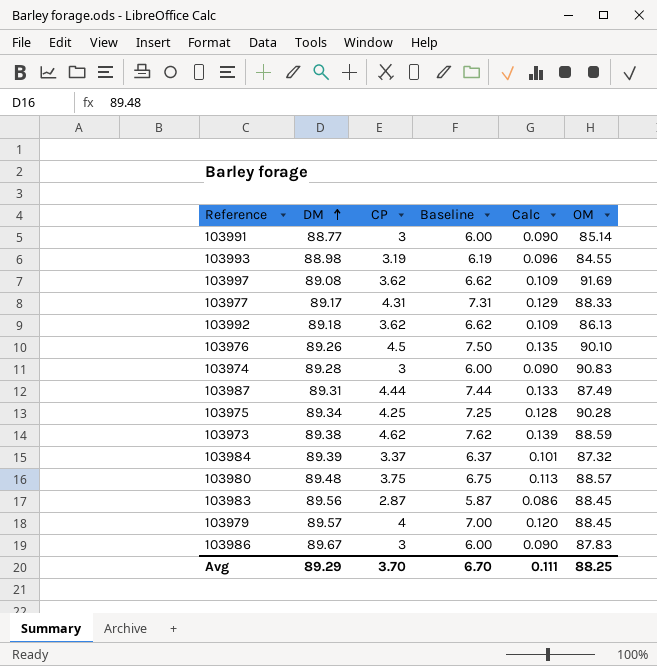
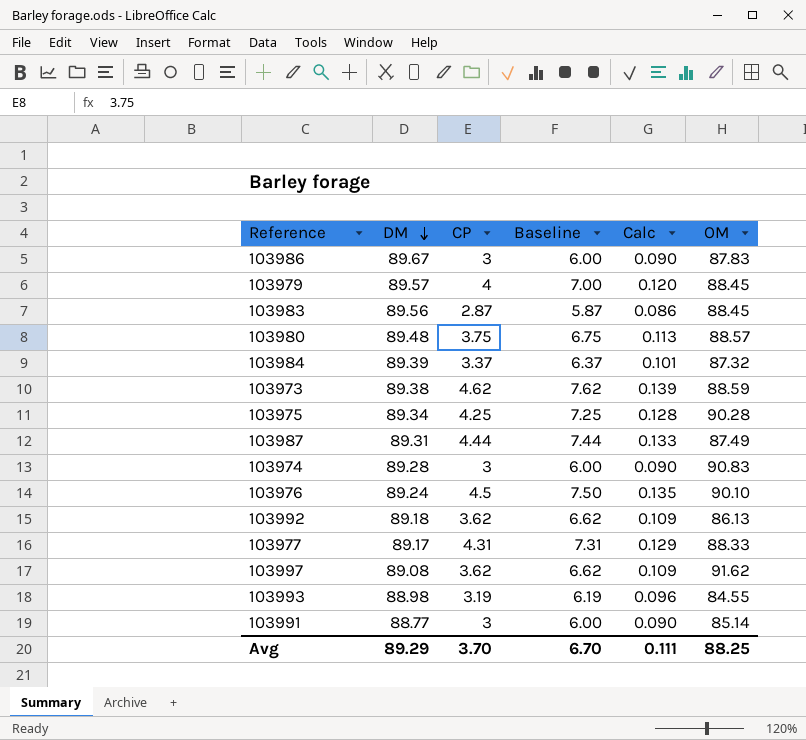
row order: DM ascending -> DM descending
103976 | DM: 89.26 -> 89.24
103997 | OM: 91.69 -> 91.62

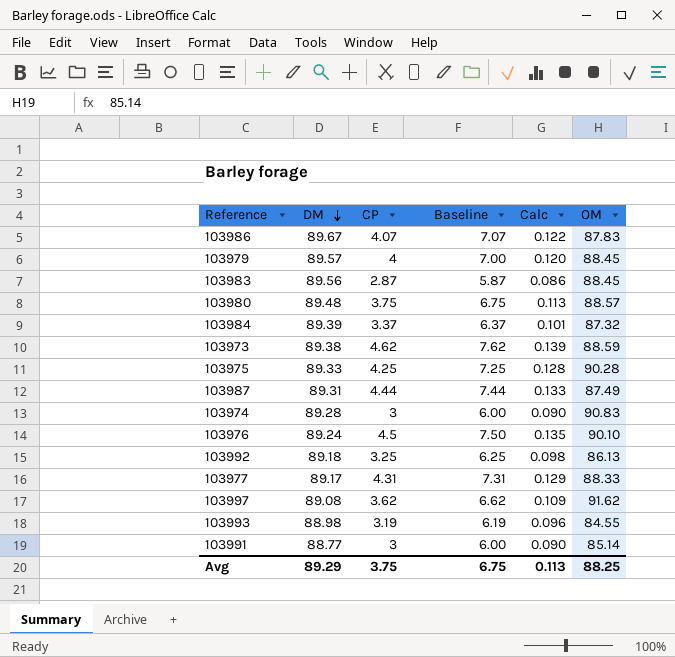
103986 | CP: 3 -> 4.07
103986 | Baseline: 6.00 -> 7.07
103986 | Calc: 0.090 -> 0.122
103975 | DM: 89.34 -> 89.33
103992 | CP: 3.62 -> 3.25
103992 | Baseline: 6.62 -> 6.25
103992 | Calc: 0.109 -> 0.098
Avg | CP: 3.70 -> 3.75
Avg | Baseline: 6.70 -> 6.75
Avg | Calc: 0.111 -> 0.113

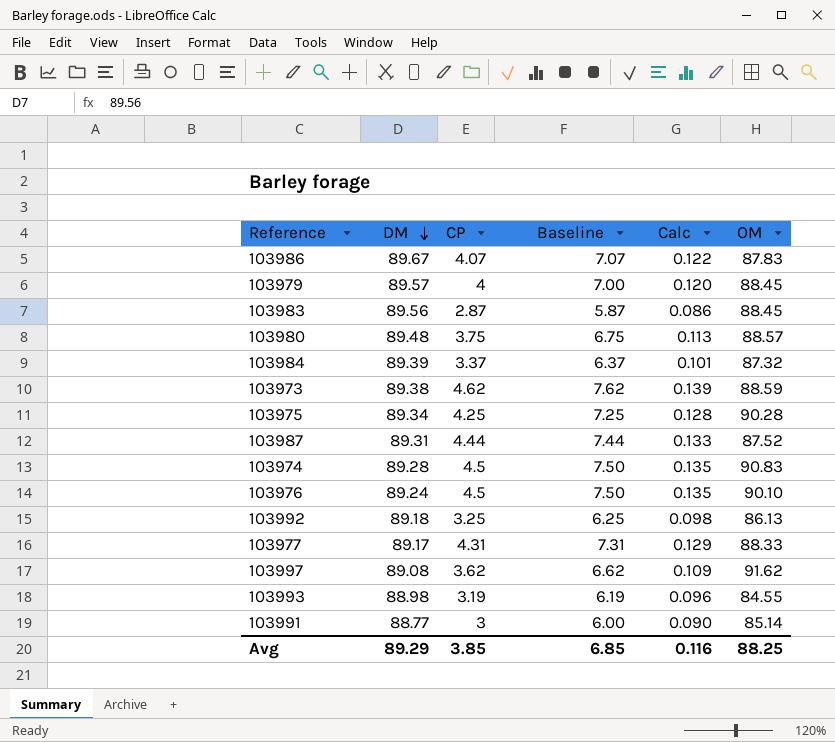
103975 | DM: 89.33 -> 89.34
103987 | OM: 87.49 -> 87.52
103974 | CP: 3 -> 4.5
103974 | Baseline: 6.00 -> 7.50
103974 | Calc: 0.090 -> 0.135
Avg | CP: 3.75 -> 3.85
Avg | Baseline: 6.75 -> 6.85
Avg | Calc: 0.113 -> 0.116

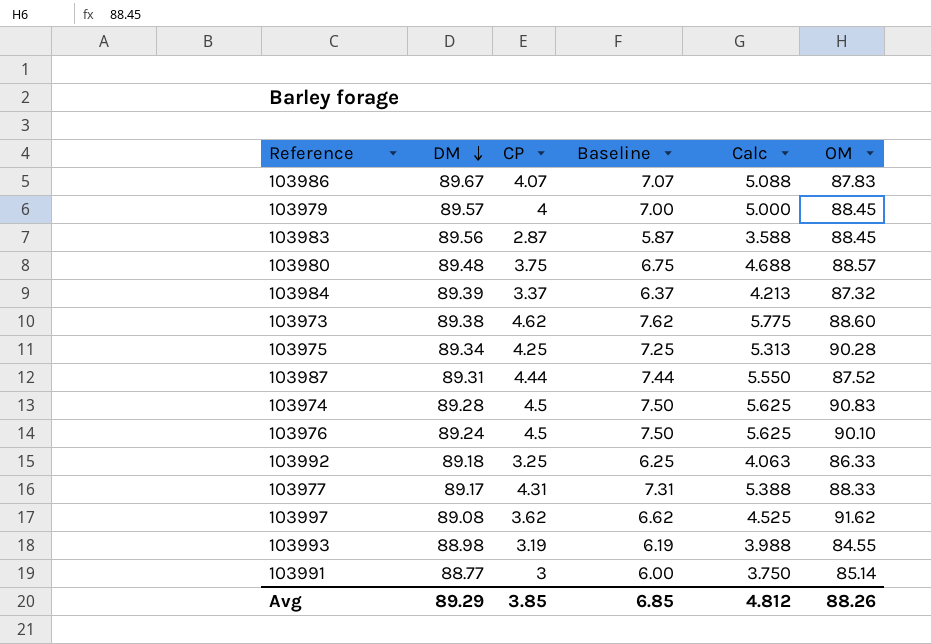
column Calc | formula: [CP] * 0.03 -> [CP] * 1.25
103973 | OM: 88.59 -> 88.60
103992 | OM: 86.13 -> 86.33
Avg | Calc: 0.116 -> 4.812
Avg | OM: 88.25 -> 88.26

